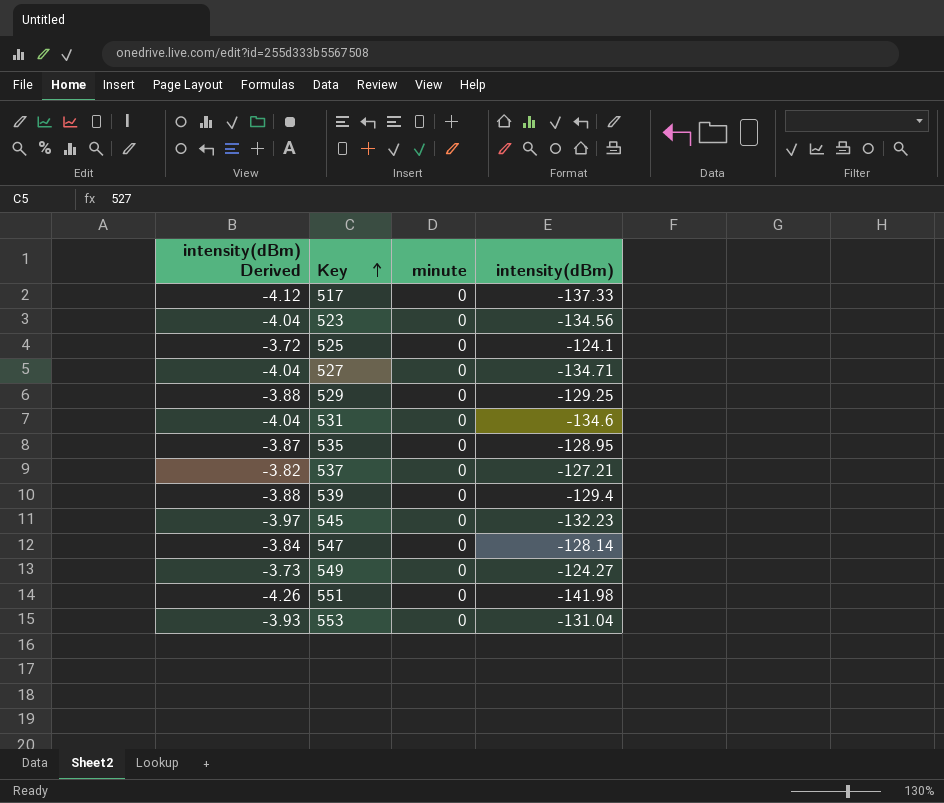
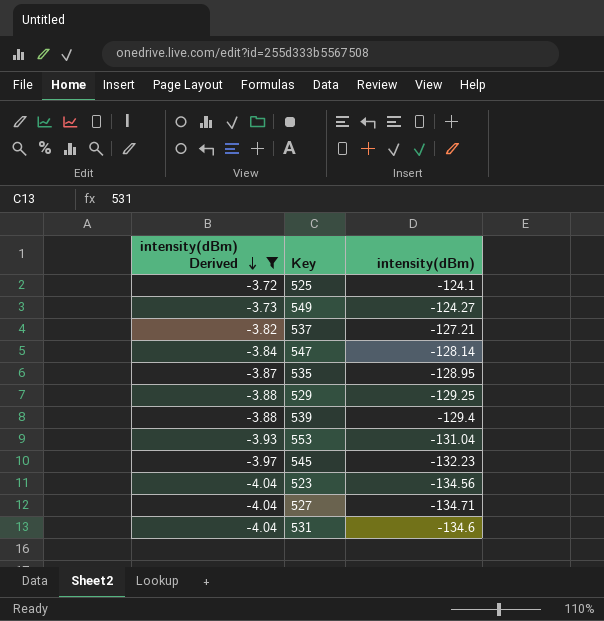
filter: none -> intensity(dBm) Derived >= -4.04
row order: Key ascending -> intensity(dBm) Derived descending
column minute | position: 3 -> none

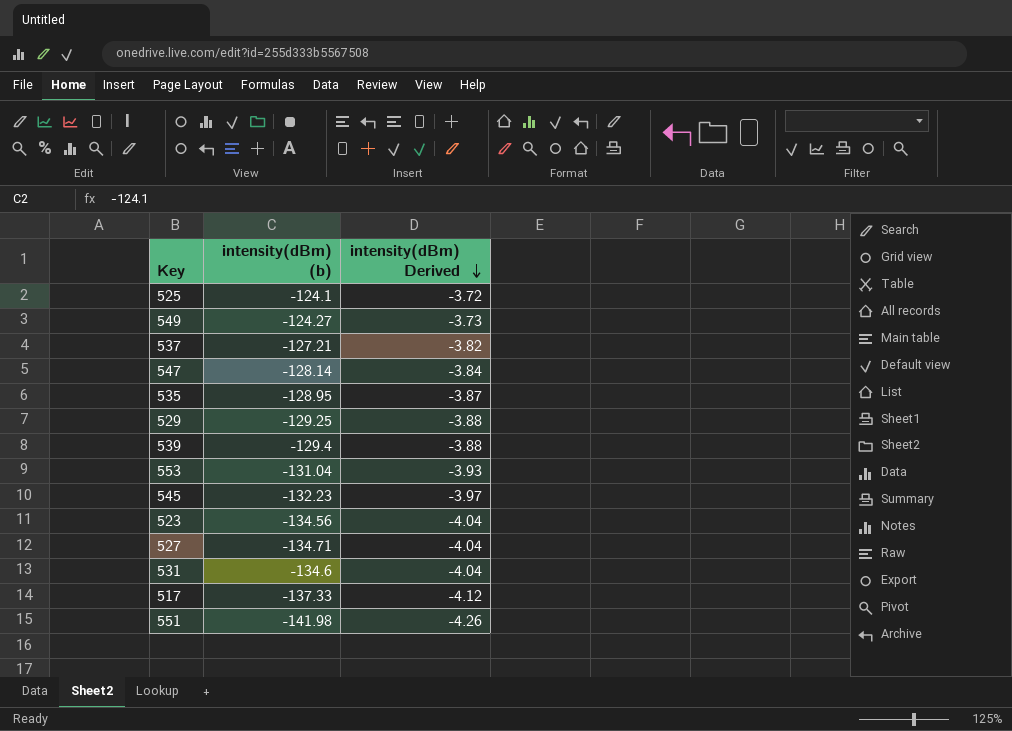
filter: intensity(dBm) Derived >= -4.04 -> none
column name: intensity(dBm) -> intensity(dBm) (b)
column intensity(dBm) Derived | position: 1 -> 3

